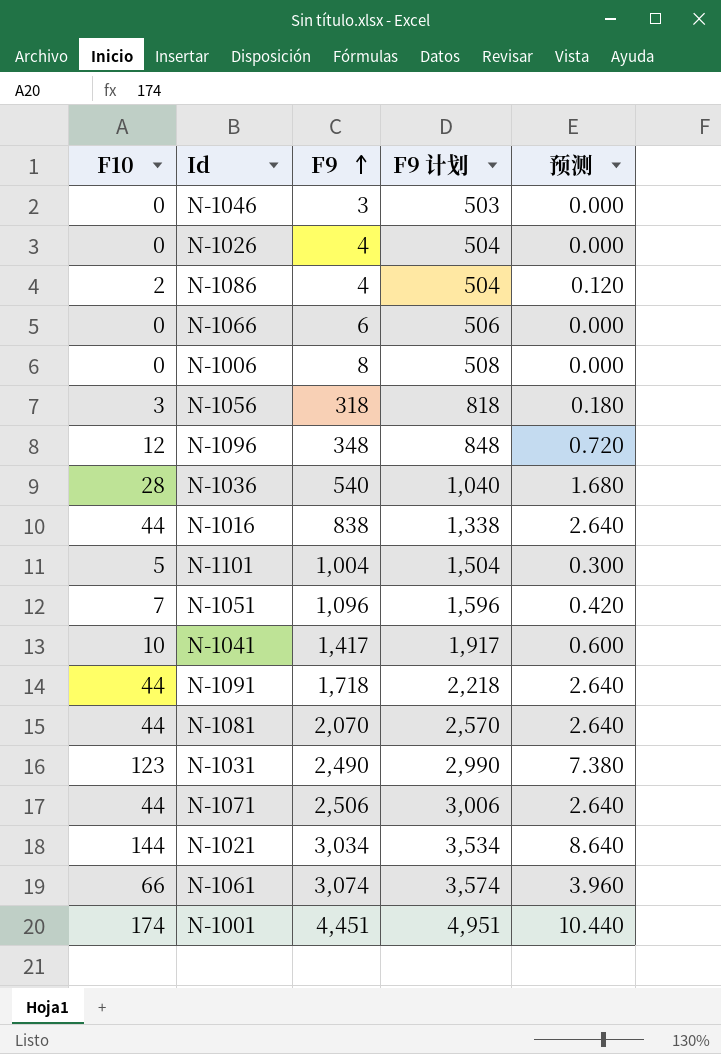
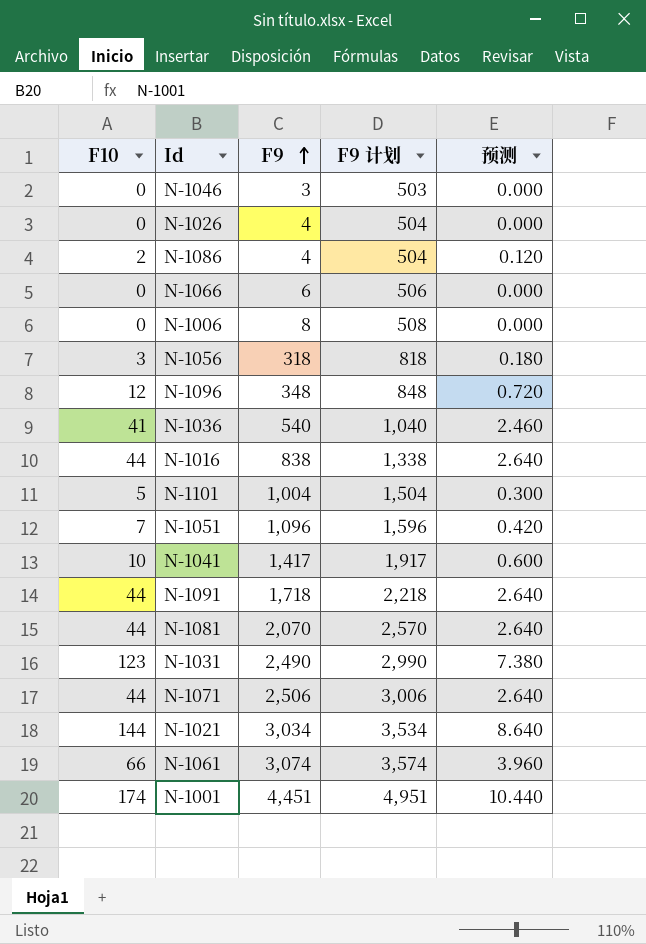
N-1036 | F10: 28 -> 41
N-1036 | 预测: 1.680 -> 2.460

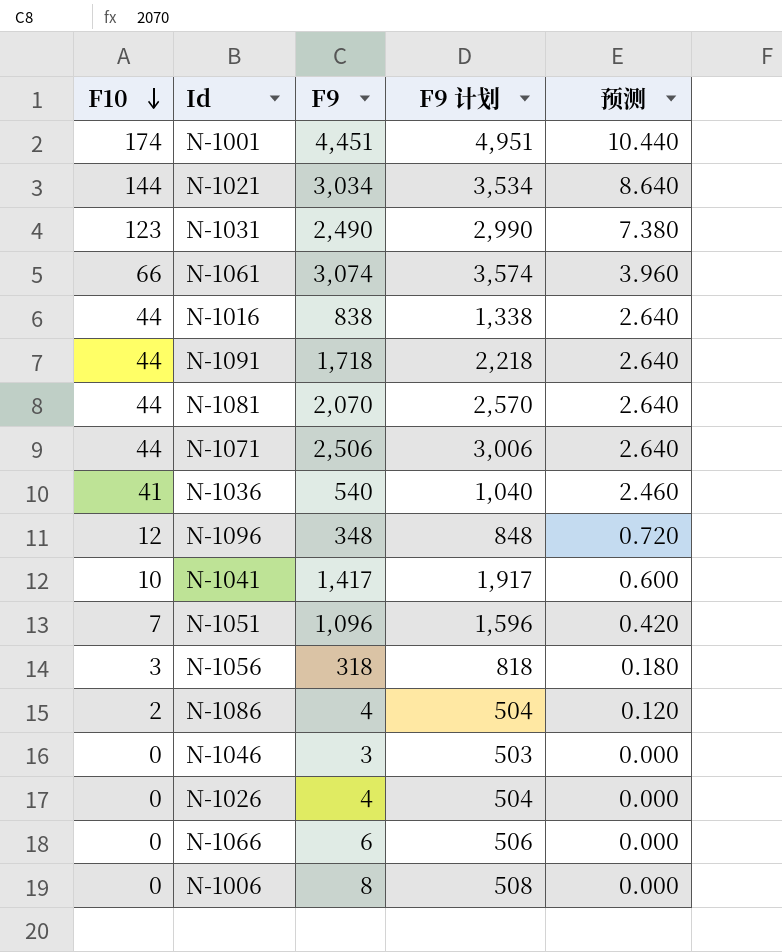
row order: F9 ascending -> F10 descending
row N-1101: 5 | 1,004 | 1,504 | 0.300 -> none

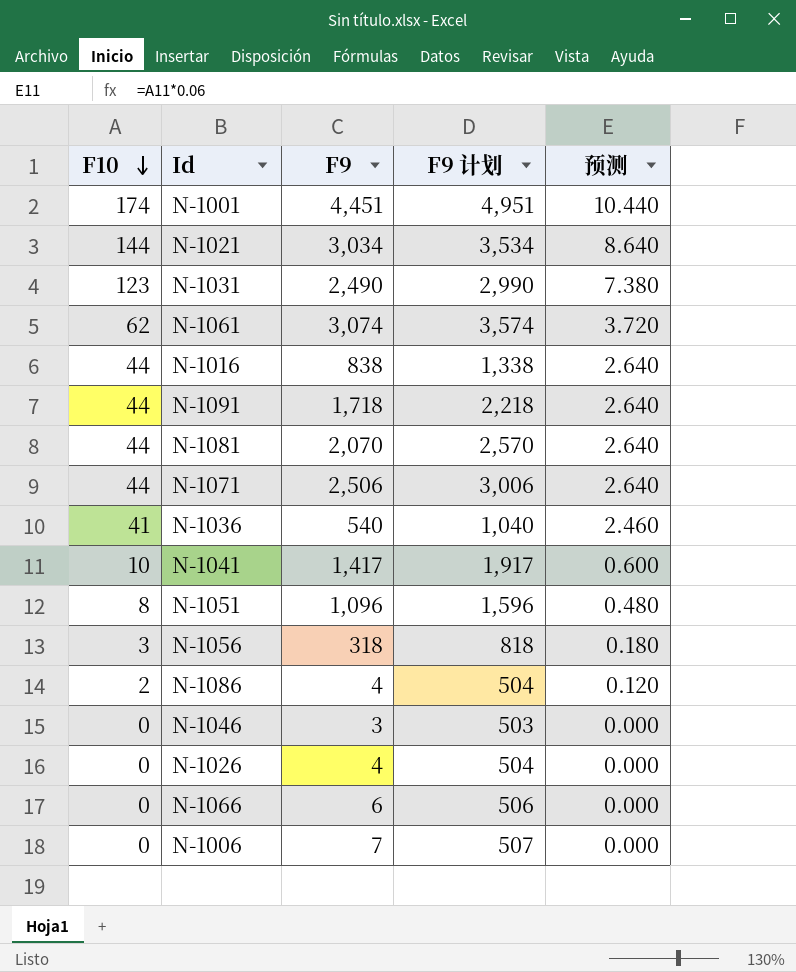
row N-1096: 12 | 348 | 848 | 0.720 -> none
N-1061 | F10: 66 -> 62
N-1061 | 预测: 3.960 -> 3.720
N-1051 | F10: 7 -> 8
N-1051 | 预测: 0.420 -> 0.480
N-1006 | F9: 8 -> 7
N-1006 | F9 计划: 508 -> 507

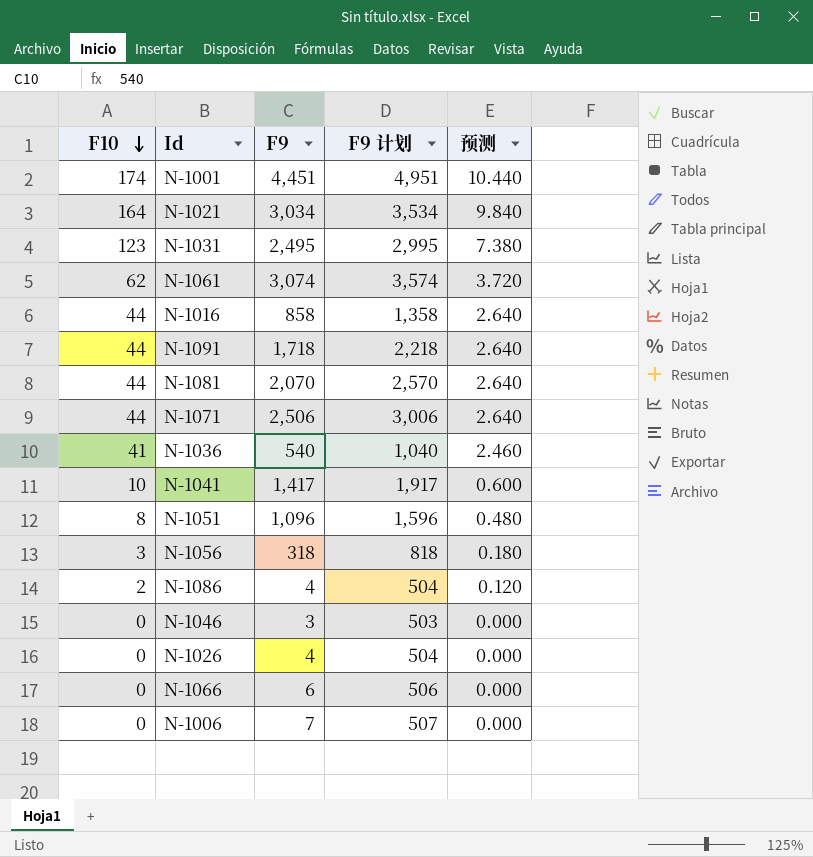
N-1021 | F10: 144 -> 164
N-1021 | 预测: 8.640 -> 9.840
N-1031 | F9: 2,490 -> 2,495
N-1031 | F9 计划: 2,990 -> 2,995
N-1016 | F9: 838 -> 858
N-1016 | F9 计划: 1,338 -> 1,358

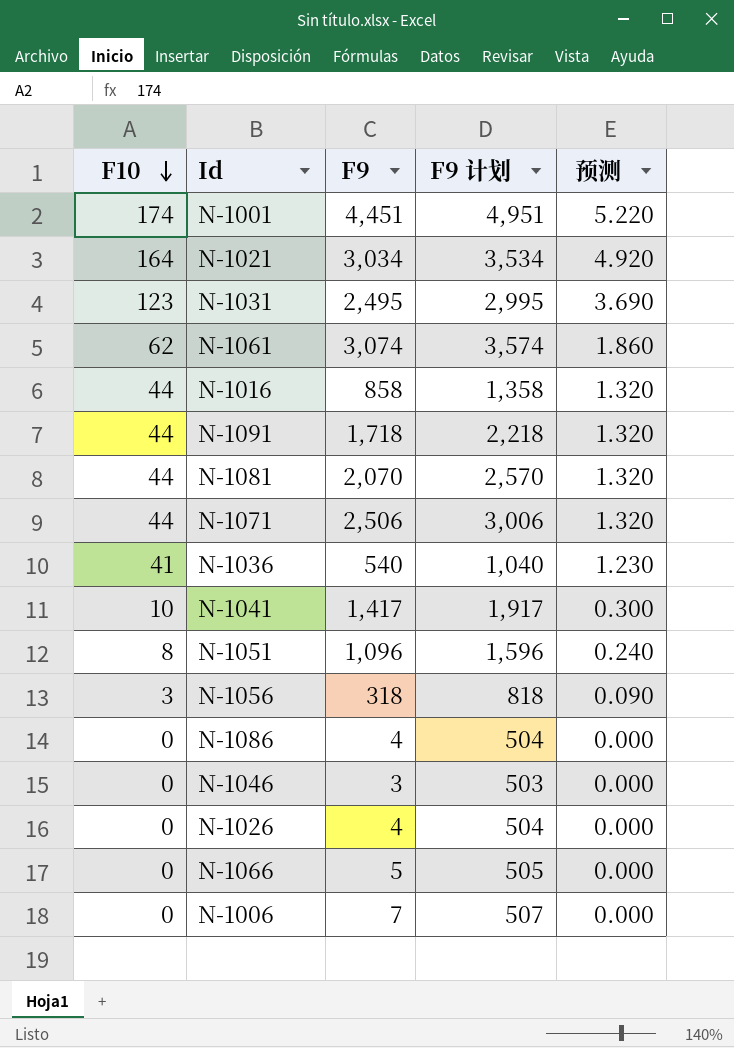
column 预测 | formula: [F10] * 0.06 -> [F10] * 0.03
N-1086 | F10: 2 -> 0
N-1066 | F9: 6 -> 5
N-1066 | F9 计划: 506 -> 505

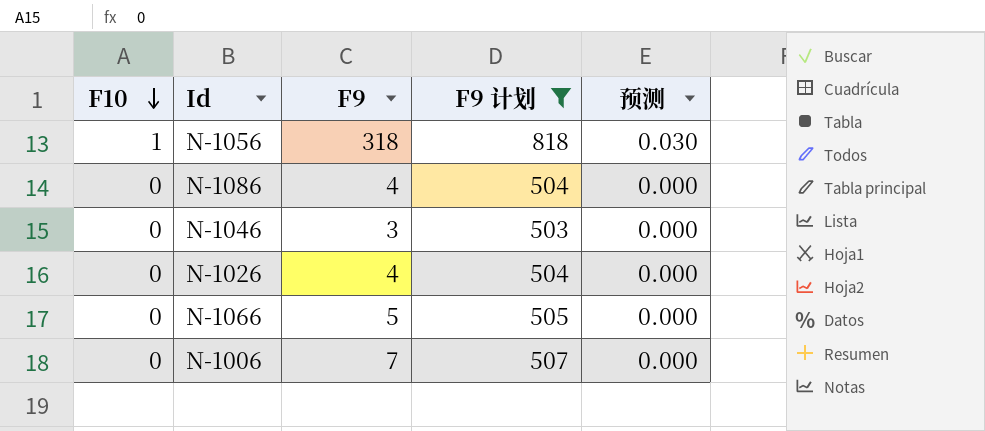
filter: none -> F9 计划 <= 818
N-1056 | F10: 3 -> 1
N-1056 | 预测: 0.090 -> 0.030

